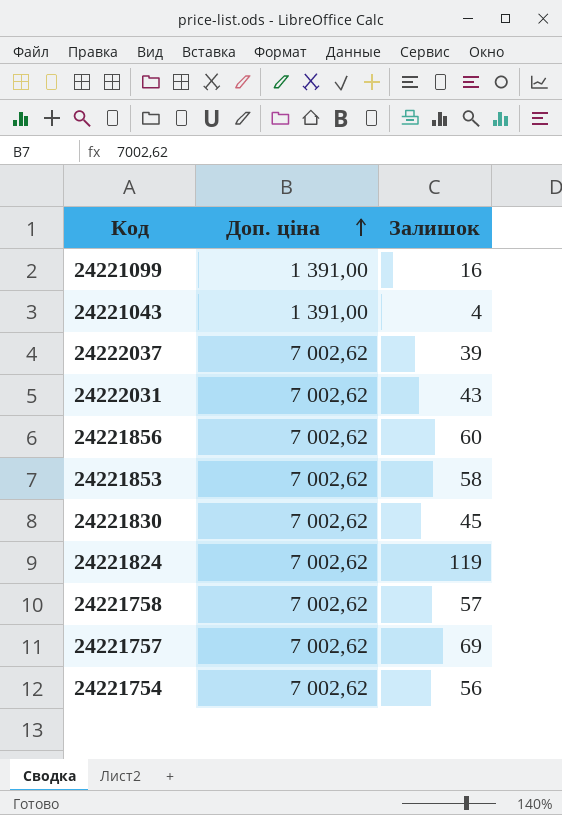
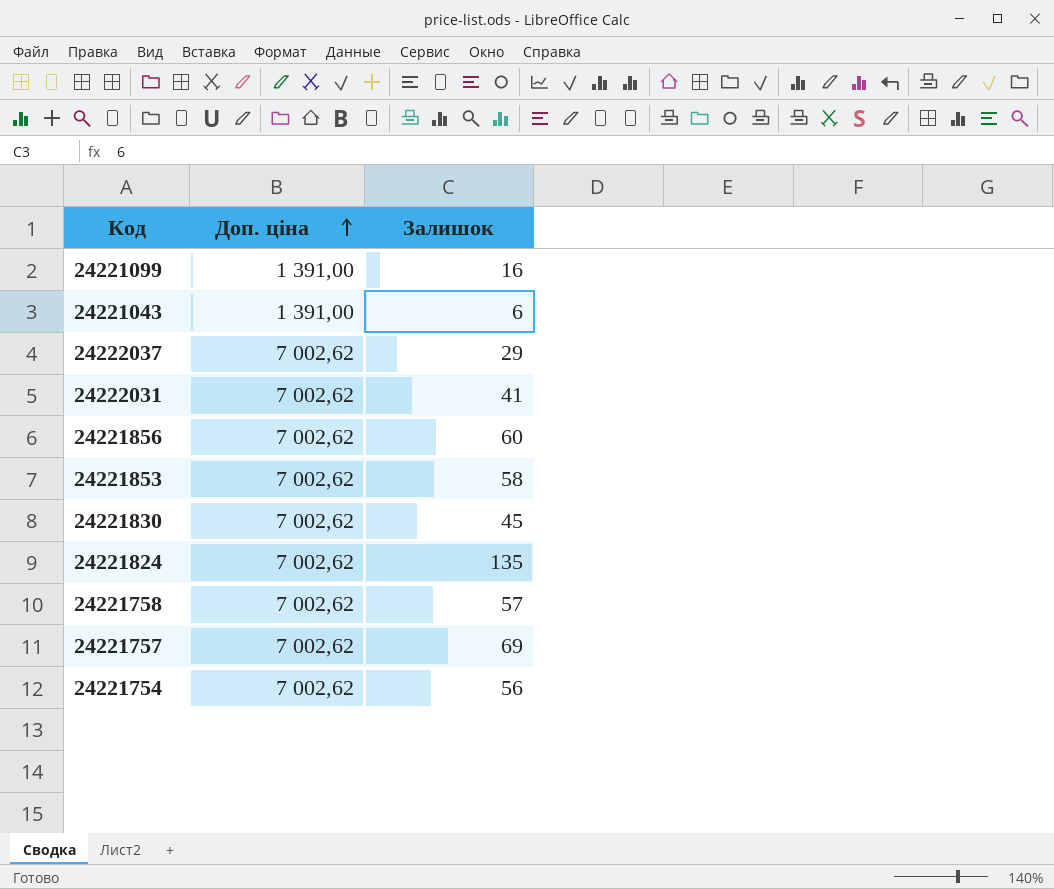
24221043 | Залишок: 4 -> 6
24222037 | Залишок: 39 -> 29
24222031 | Залишок: 43 -> 41
24221824 | Залишок: 119 -> 135

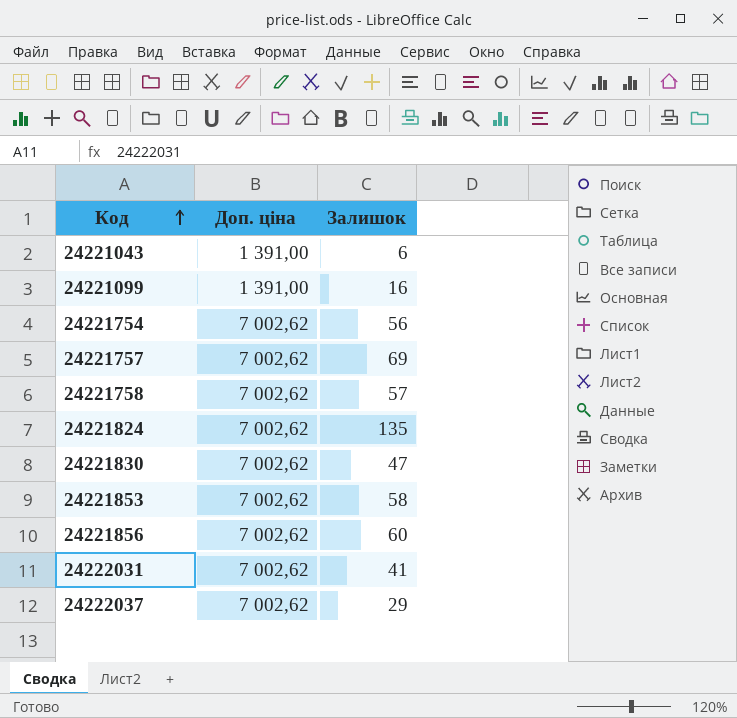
row order: Доп. ціна ascending -> Код ascending
24221830 | Залишок: 45 -> 47

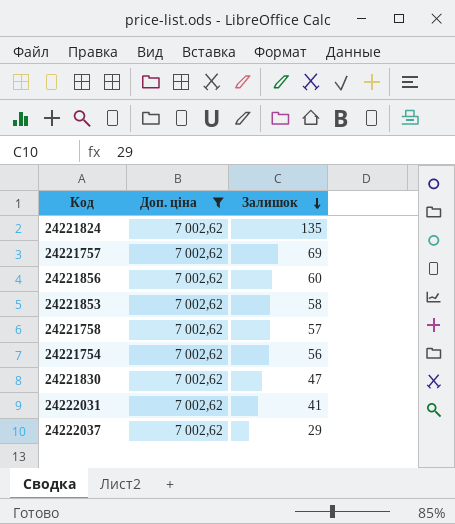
filter: none -> Доп. ціна = 7 002,62
row order: Код ascending -> Залишок descending

